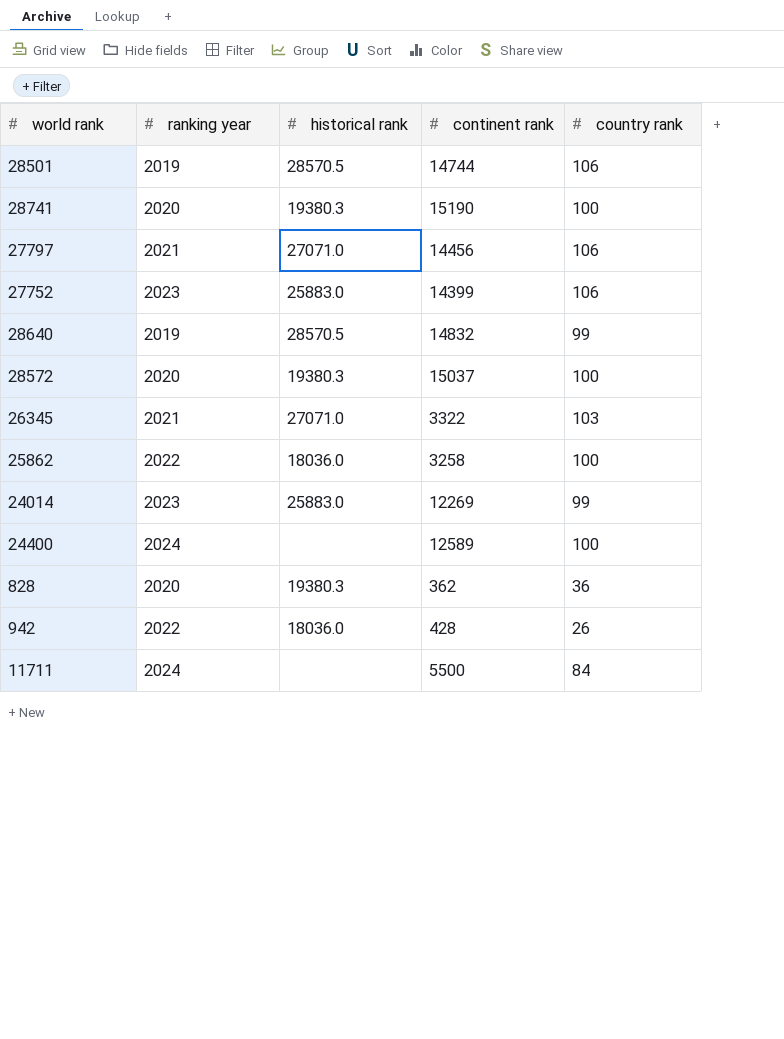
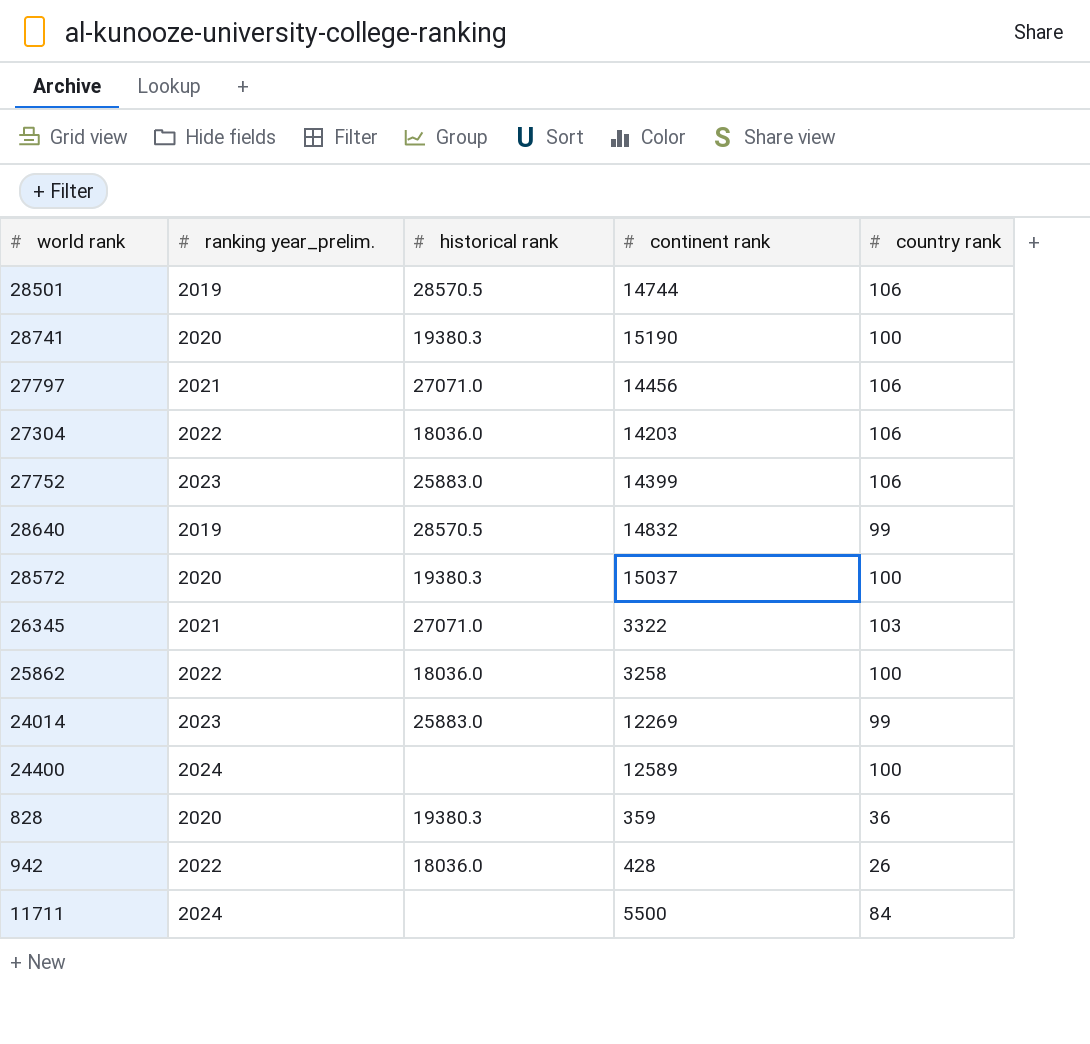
column name: ranking year -> ranking year_prelim.
row 27304: none -> 2022 | 18036.0 | 14203 | 106
828 | continent rank: 362 -> 359

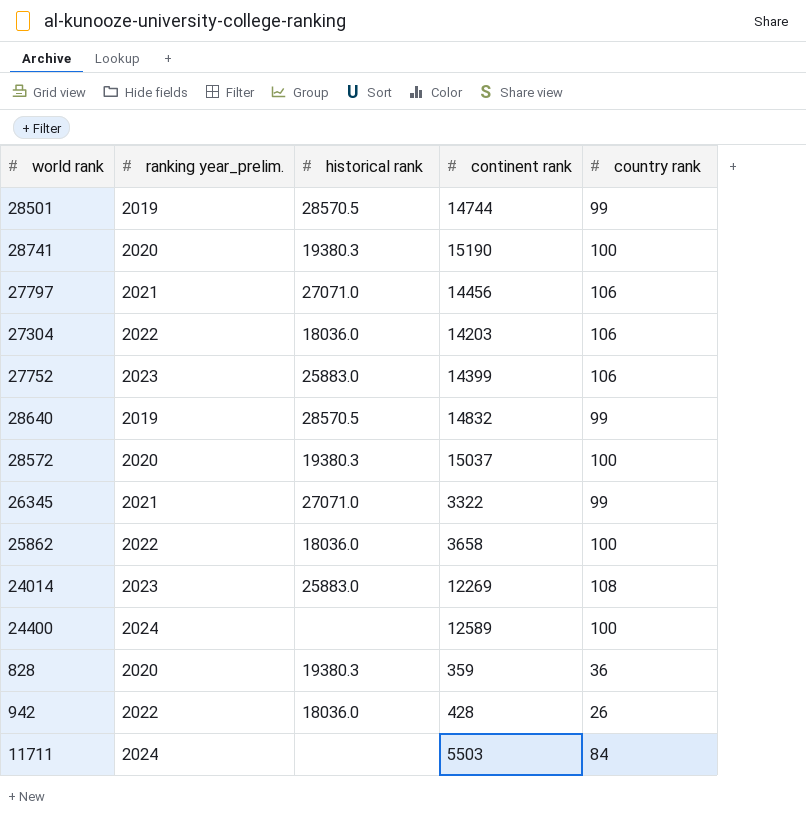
28501 | country rank: 106 -> 99
26345 | country rank: 103 -> 99
25862 | continent rank: 3258 -> 3658
24014 | country rank: 99 -> 108
11711 | continent rank: 5500 -> 5503

